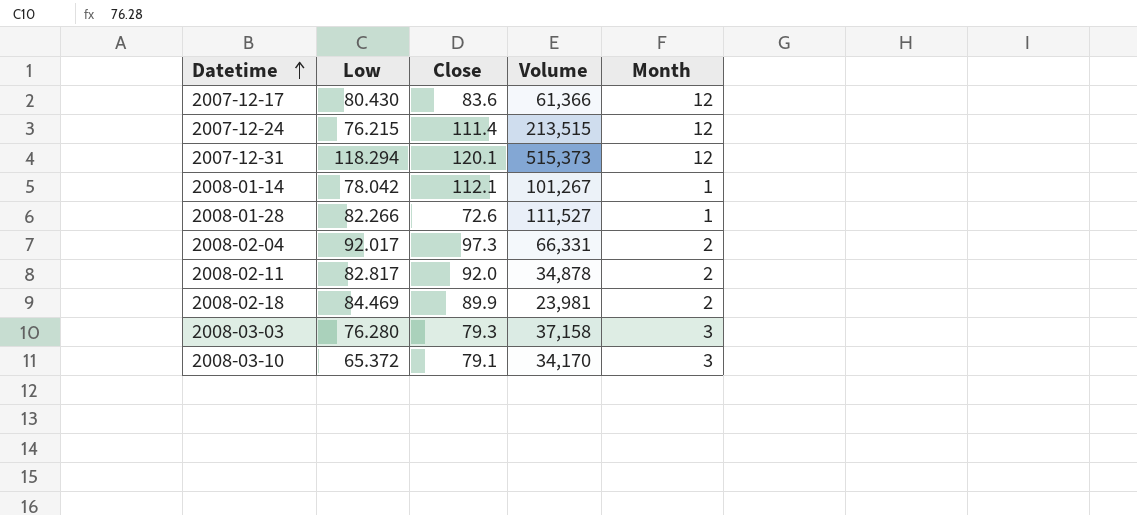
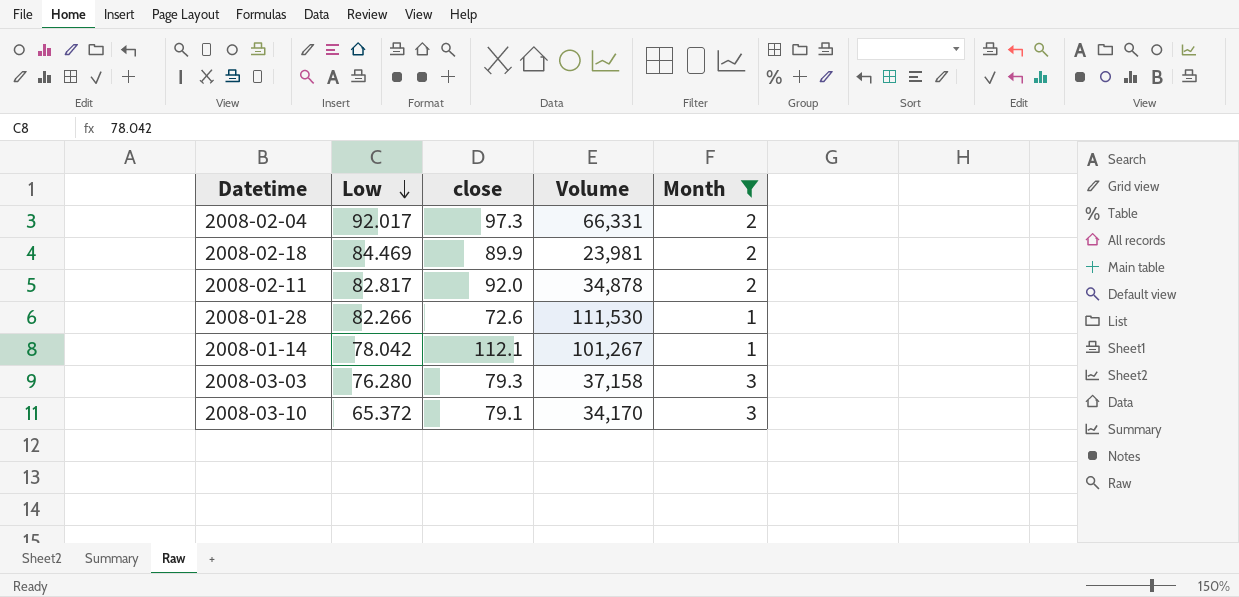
filter: none -> Month != 12
row order: Datetime ascending -> Low descending
column name: Close -> close
2008-01-28 | Volume: 111,527 -> 111,530

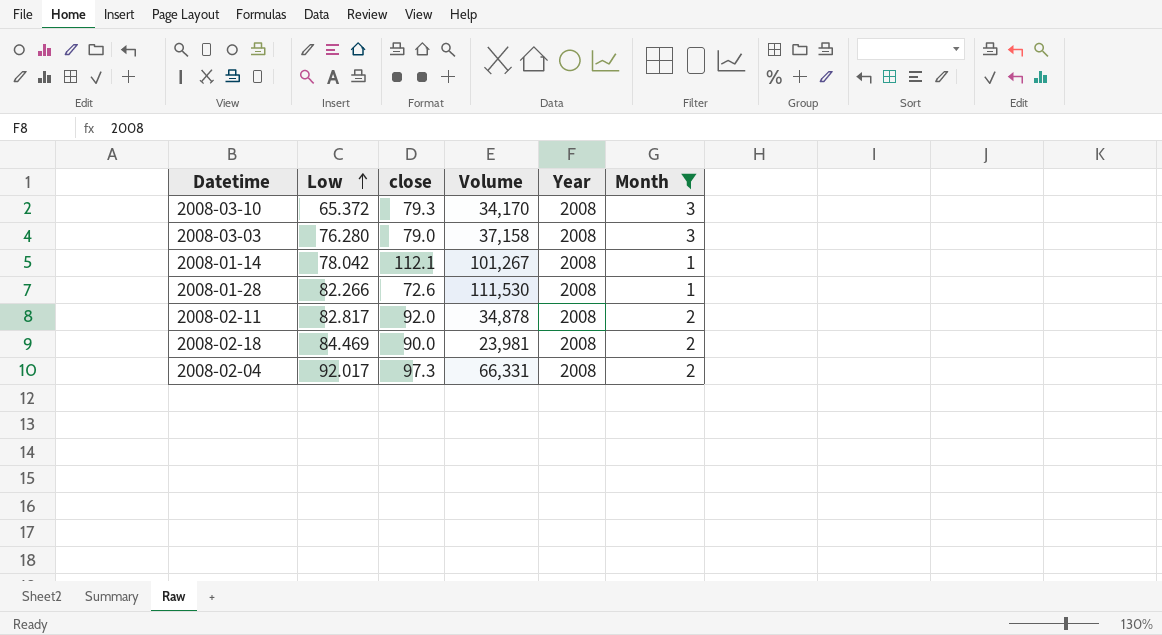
row order: Low descending -> Low ascending
column Year | position: none -> 5
2008-03-10 | close: 79.1 -> 79.3
2008-03-03 | close: 79.3 -> 79.0
2008-02-18 | close: 89.9 -> 90.0

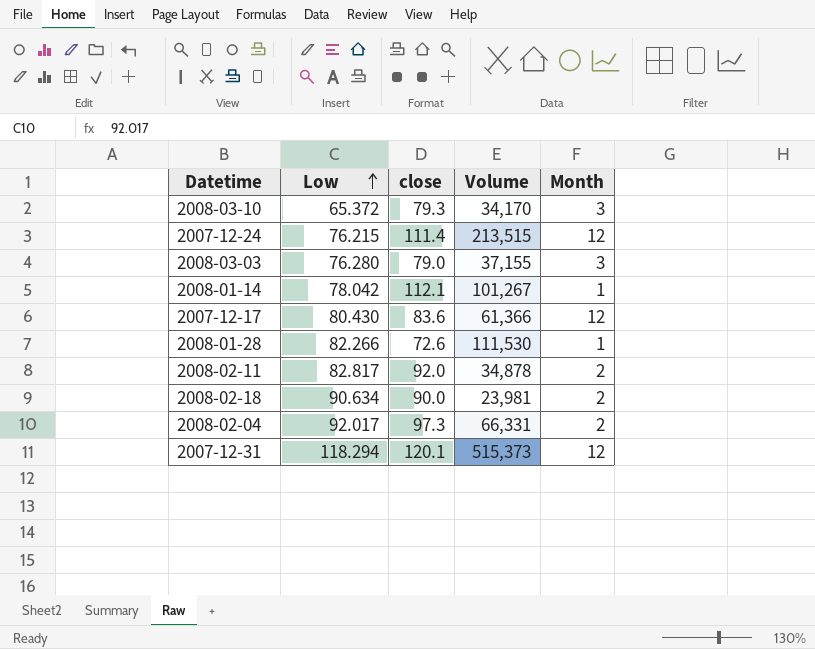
filter: Month != 12 -> none
column Year | position: 5 -> none
2008-03-03 | Volume: 37,158 -> 37,155
2008-02-18 | Low: 84.469 -> 90.634

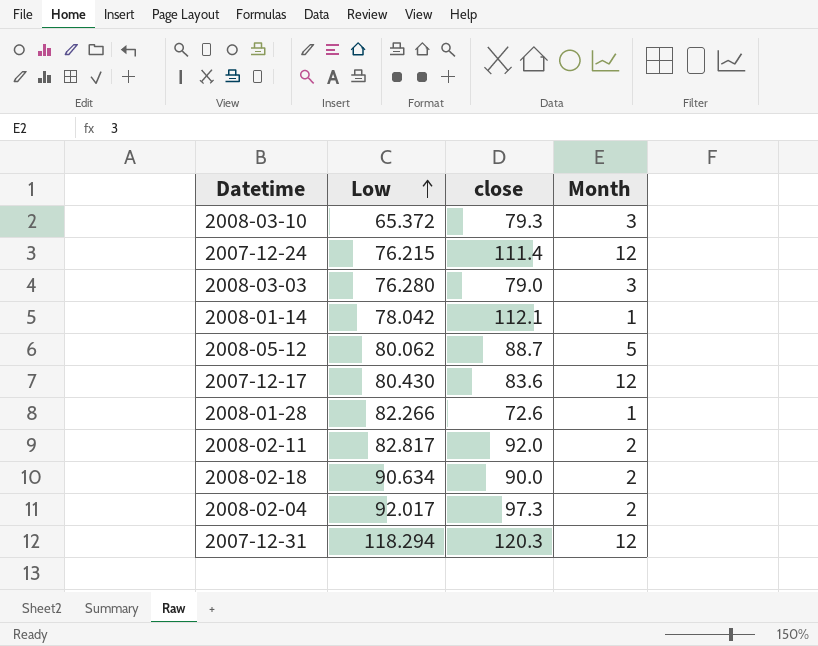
column Volume | position: 4 -> none
row 2008-05-12: none -> 80.062 | 88.7 | 5
2007-12-31 | close: 120.1 -> 120.3

